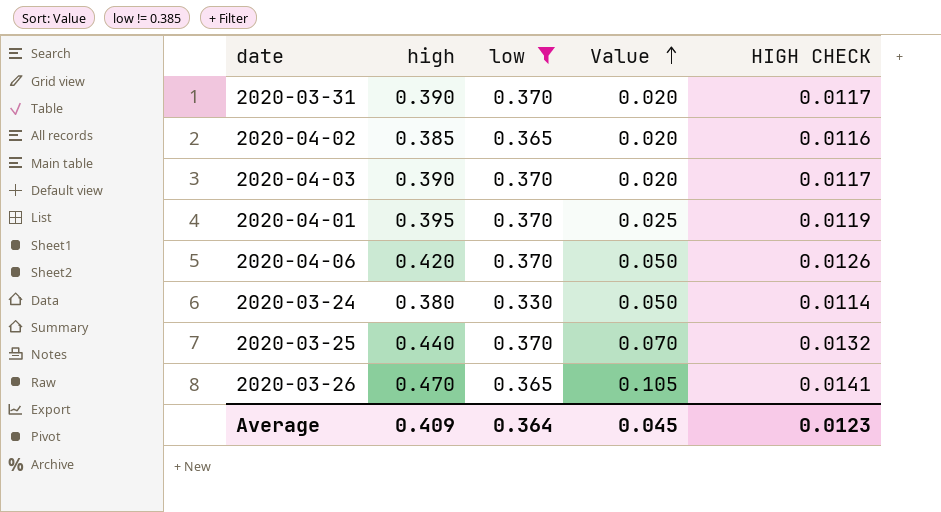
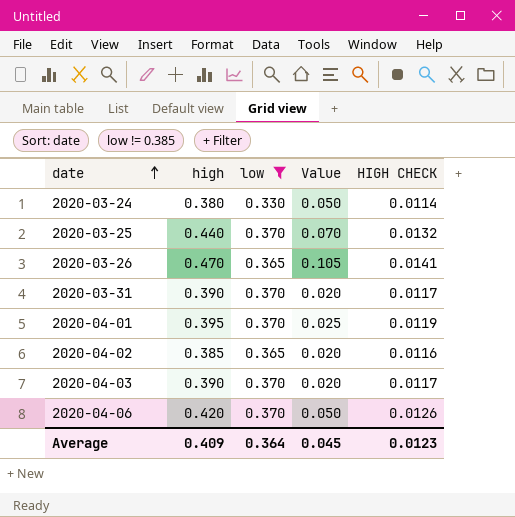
row order: Value ascending -> date ascending

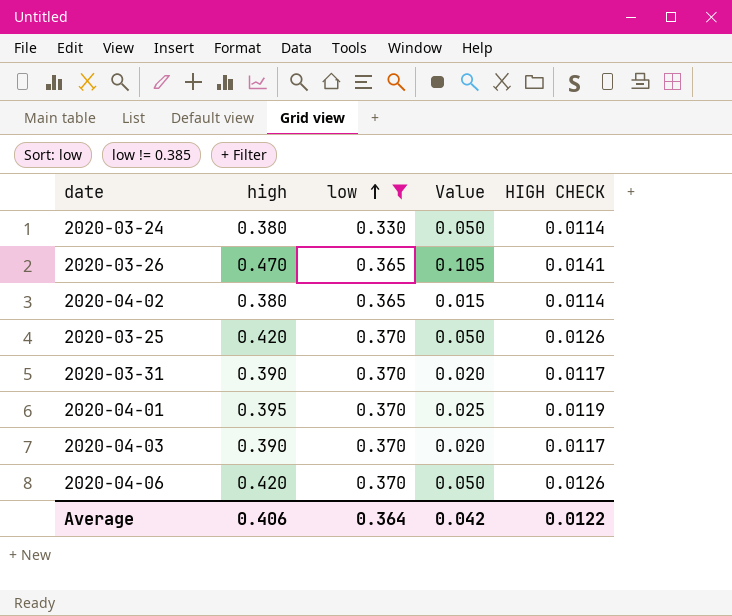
row order: date ascending -> low ascending
2020-04-02 | high: 0.385 -> 0.380
2020-04-02 | Value: 0.020 -> 0.015
2020-04-02 | HIGH CHECK: 0.0116 -> 0.0114
2020-03-25 | high: 0.440 -> 0.420
2020-03-25 | Value: 0.070 -> 0.050
2020-03-25 | HIGH CHECK: 0.0132 -> 0.0126
Average | high: 0.409 -> 0.406
Average | Value: 0.045 -> 0.042
Average | HIGH CHECK: 0.0123 -> 0.0122

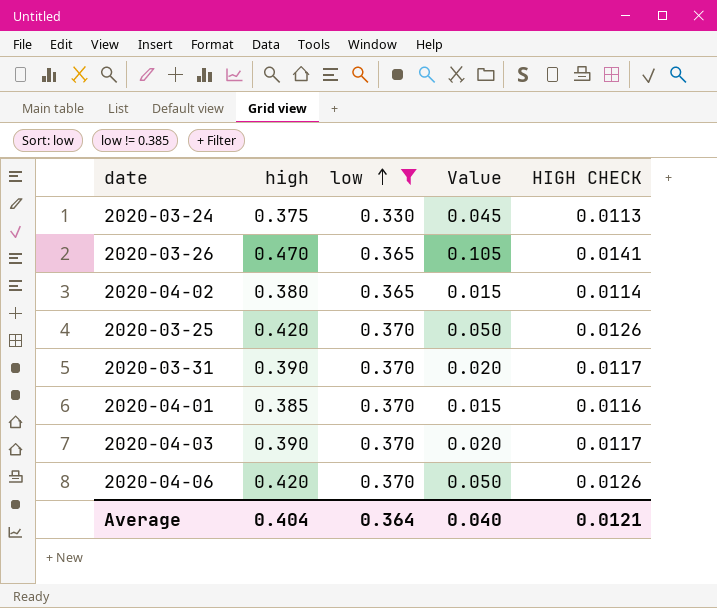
2020-03-24 | high: 0.380 -> 0.375
2020-03-24 | Value: 0.050 -> 0.045
2020-03-24 | HIGH CHECK: 0.0114 -> 0.0113
2020-04-01 | high: 0.395 -> 0.385
2020-04-01 | Value: 0.025 -> 0.015
2020-04-01 | HIGH CHECK: 0.0119 -> 0.0116
Average | high: 0.406 -> 0.404
Average | Value: 0.042 -> 0.040
Average | HIGH CHECK: 0.0122 -> 0.0121

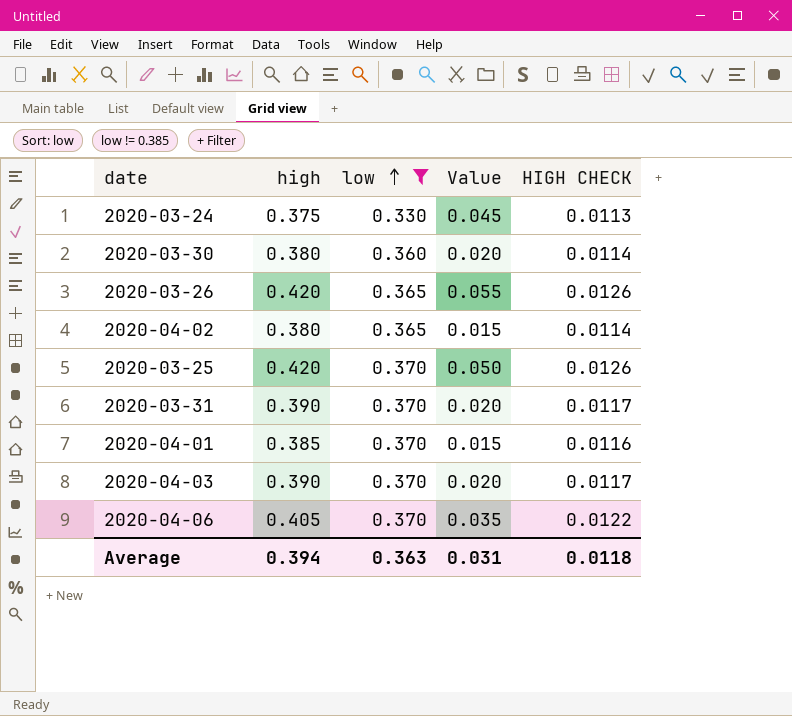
row 2020-03-30: none -> 0.380 | 0.360 | 0.020 | 0.0114
2020-03-26 | high: 0.470 -> 0.420
2020-03-26 | Value: 0.105 -> 0.055
2020-03-26 | HIGH CHECK: 0.0141 -> 0.0126
2020-04-06 | high: 0.420 -> 0.405
2020-04-06 | Value: 0.050 -> 0.035
2020-04-06 | HIGH CHECK: 0.0126 -> 0.0122
Average | high: 0.404 -> 0.394
Average | low: 0.364 -> 0.363
Average | Value: 0.040 -> 0.031
Average | HIGH CHECK: 0.0121 -> 0.0118

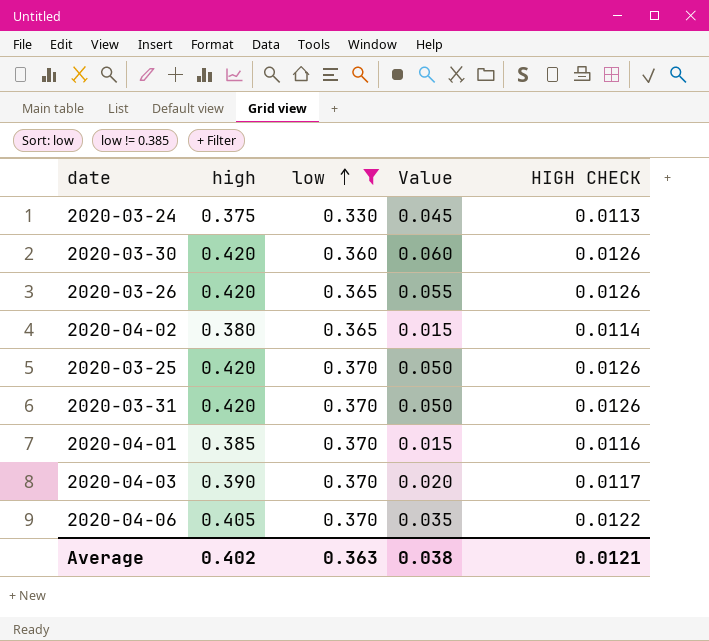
2020-03-30 | high: 0.380 -> 0.420
2020-03-30 | Value: 0.020 -> 0.060
2020-03-30 | HIGH CHECK: 0.0114 -> 0.0126
2020-03-31 | high: 0.390 -> 0.420
2020-03-31 | Value: 0.020 -> 0.050
2020-03-31 | HIGH CHECK: 0.0117 -> 0.0126
Average | high: 0.394 -> 0.402
Average | Value: 0.031 -> 0.038
Average | HIGH CHECK: 0.0118 -> 0.0121

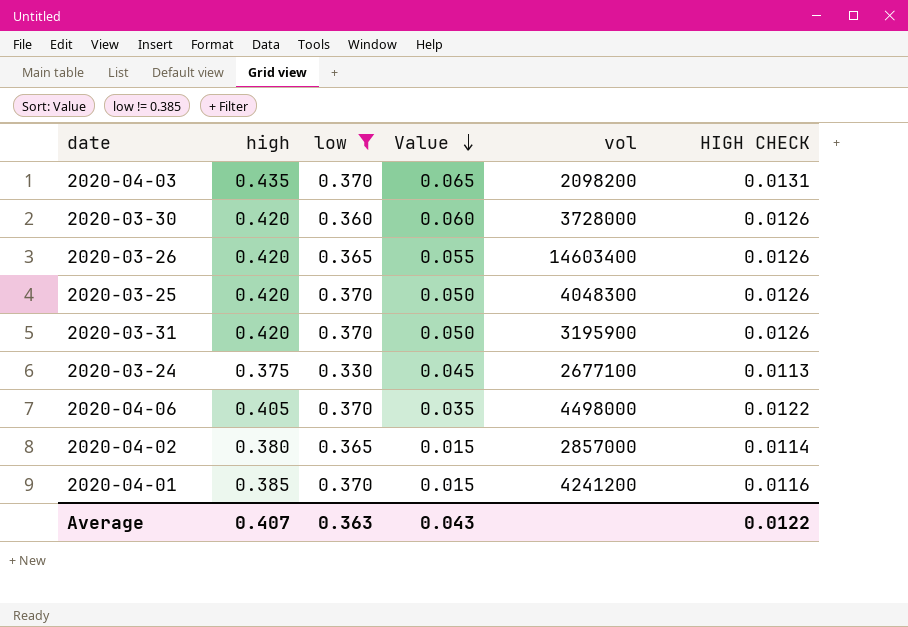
row order: low ascending -> Value descending
column vol | position: none -> 5
2020-04-03 | high: 0.390 -> 0.435
2020-04-03 | Value: 0.020 -> 0.065
2020-04-03 | HIGH CHECK: 0.0117 -> 0.0131
Average | high: 0.402 -> 0.407
Average | Value: 0.038 -> 0.043
Average | HIGH CHECK: 0.0121 -> 0.0122

